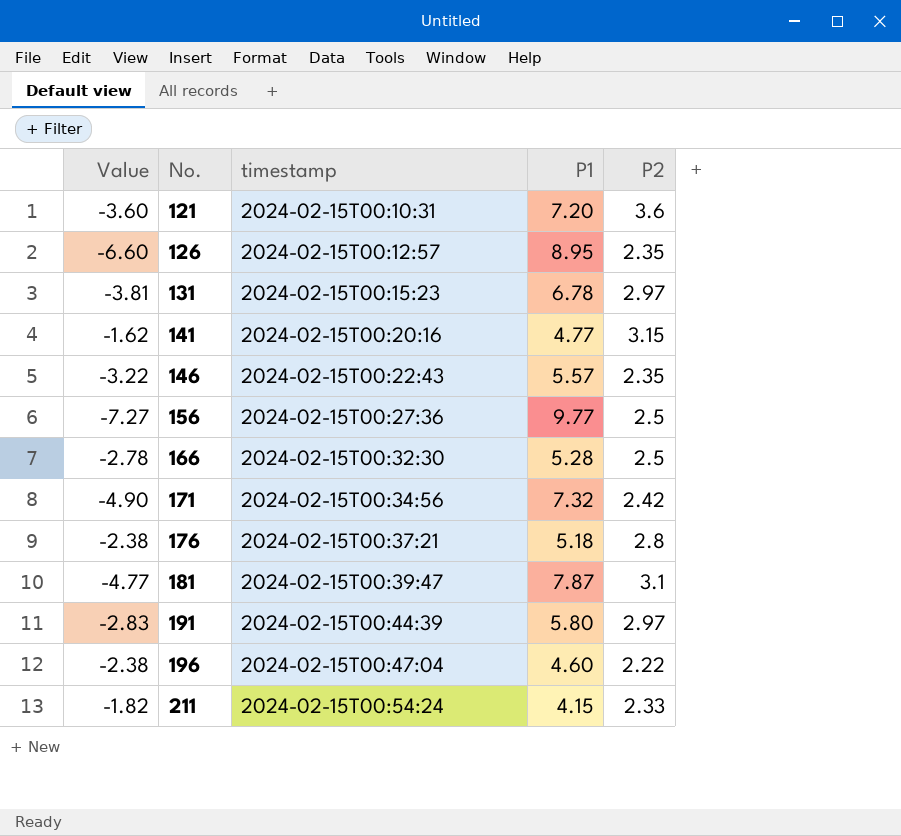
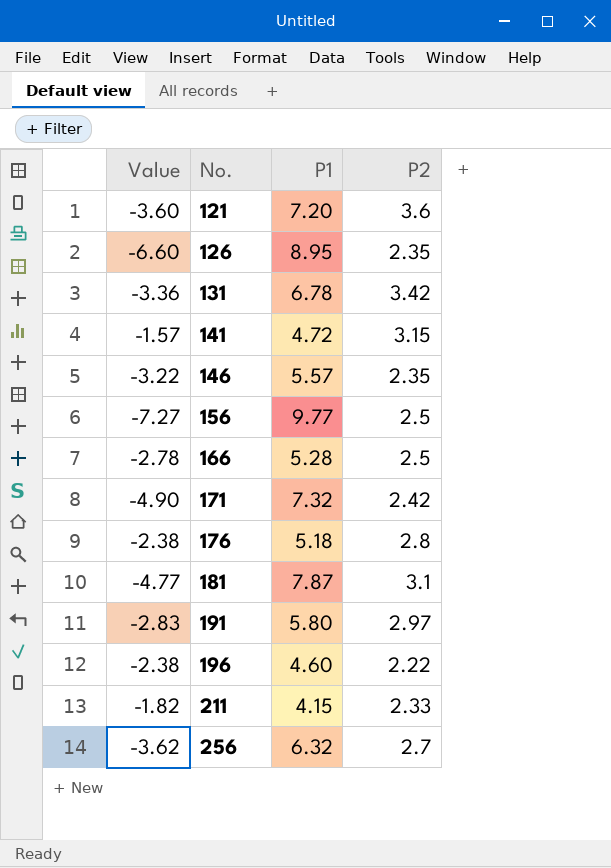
column timestamp | position: 3 -> none
131 | Value: -3.81 -> -3.36
131 | P2: 2.97 -> 3.42
141 | Value: -1.62 -> -1.57
141 | P1: 4.77 -> 4.72
row 256: none -> -3.62 | 6.32 | 2.7

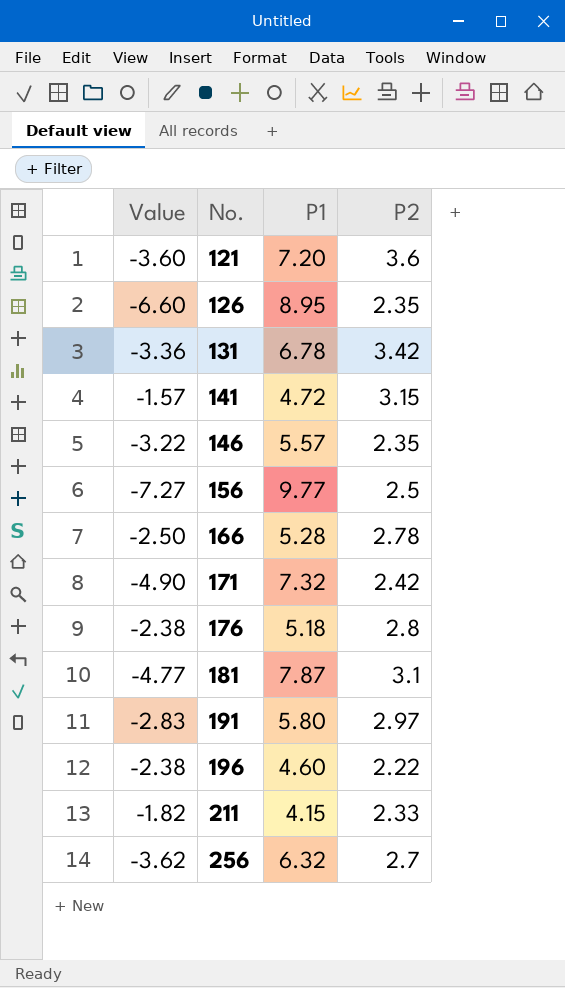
166 | Value: -2.78 -> -2.50
166 | P2: 2.5 -> 2.78

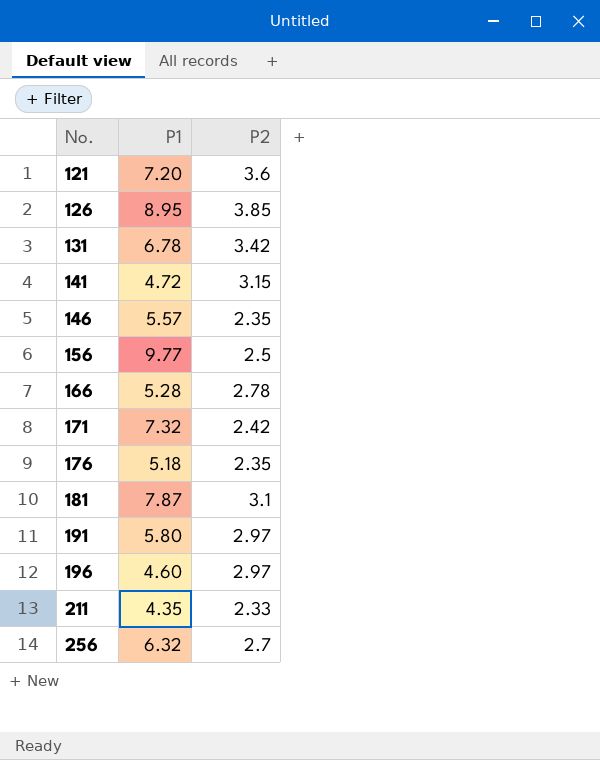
column Value | formula: [P2] - [P1] -> none
126 | P2: 2.35 -> 3.85
176 | P2: 2.8 -> 2.35
196 | P2: 2.22 -> 2.97
211 | P1: 4.15 -> 4.35

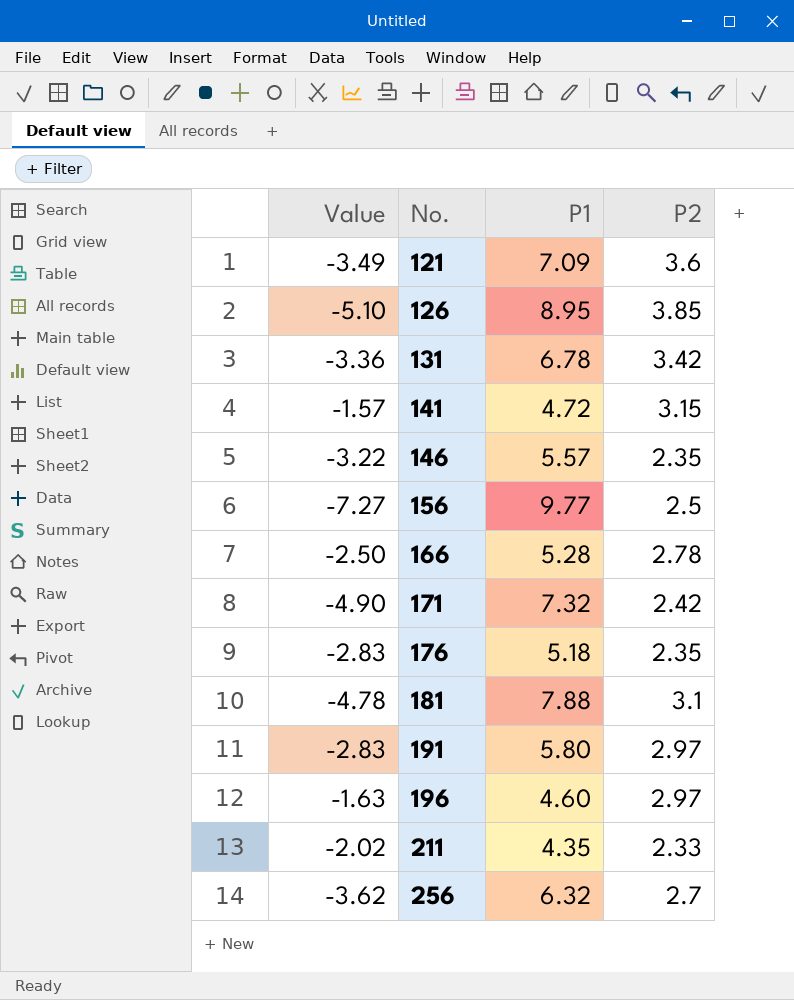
column Value | formula: none -> [P2] - [P1]
121 | P1: 7.20 -> 7.09
181 | P1: 7.87 -> 7.88

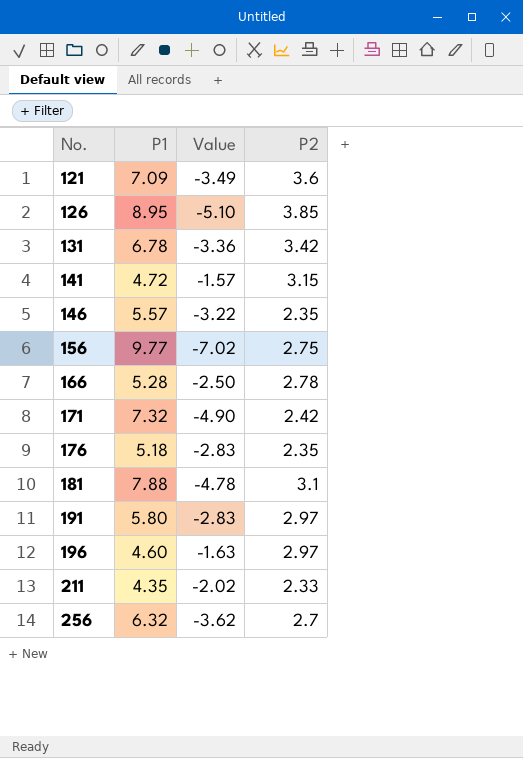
column Value | position: 1 -> 3
156 | Value: -7.27 -> -7.02
156 | P2: 2.5 -> 2.75

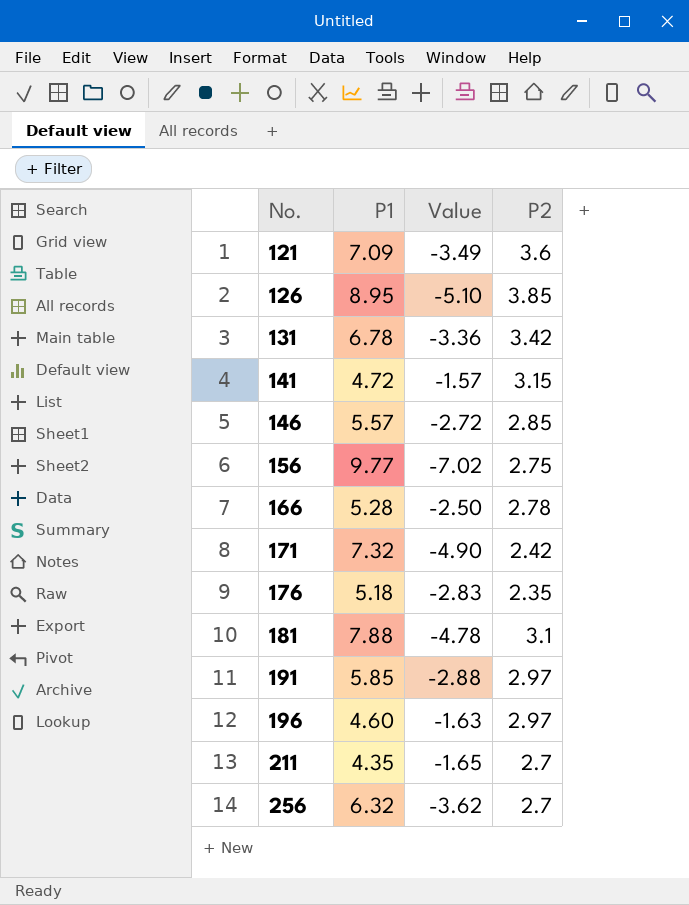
146 | Value: -3.22 -> -2.72
146 | P2: 2.35 -> 2.85
191 | P1: 5.80 -> 5.85
191 | Value: -2.83 -> -2.88
211 | Value: -2.02 -> -1.65
211 | P2: 2.33 -> 2.7

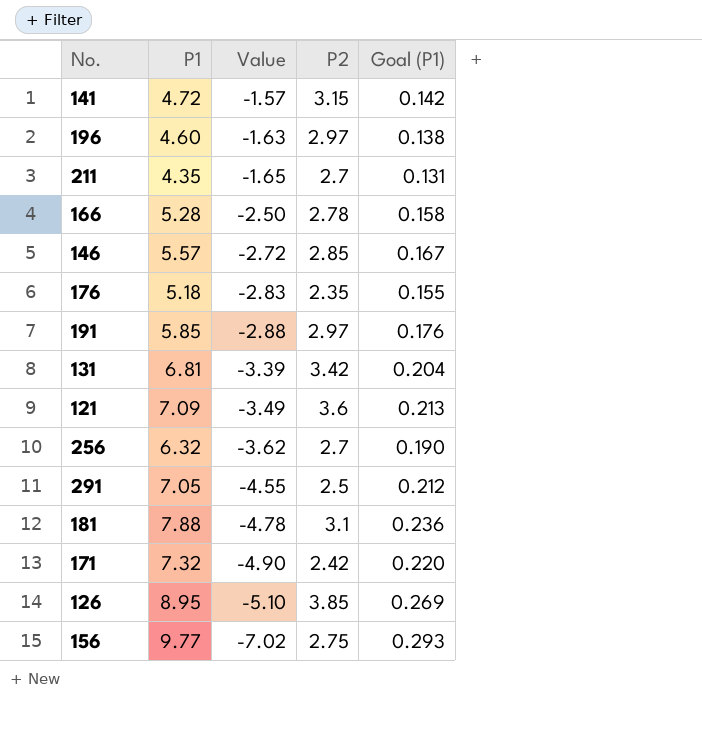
row order: No. ascending -> Value descending
column Goal (P1) | formula: none -> [P1] * 0.03
131 | P1: 6.78 -> 6.81
131 | Value: -3.36 -> -3.39
row 291: none -> 7.05 | -4.55 | 2.5 | 0.212

